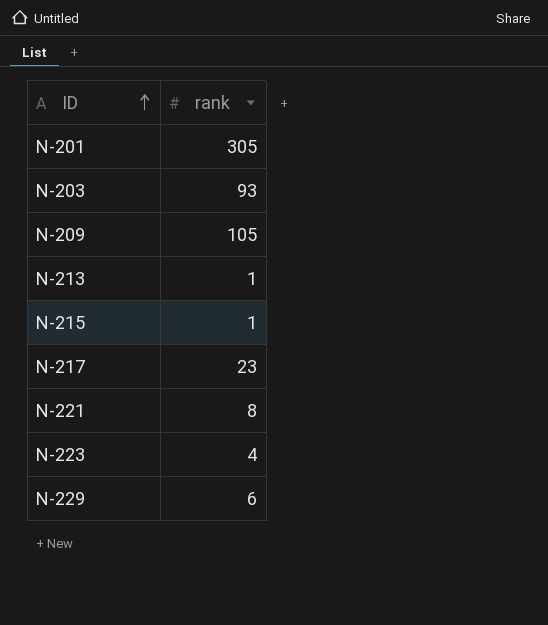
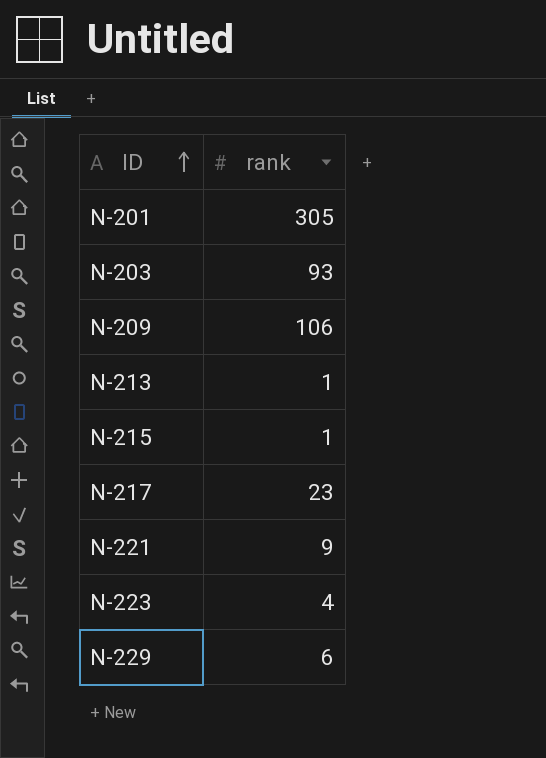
N-209 | rank: 105 -> 106
N-221 | rank: 8 -> 9

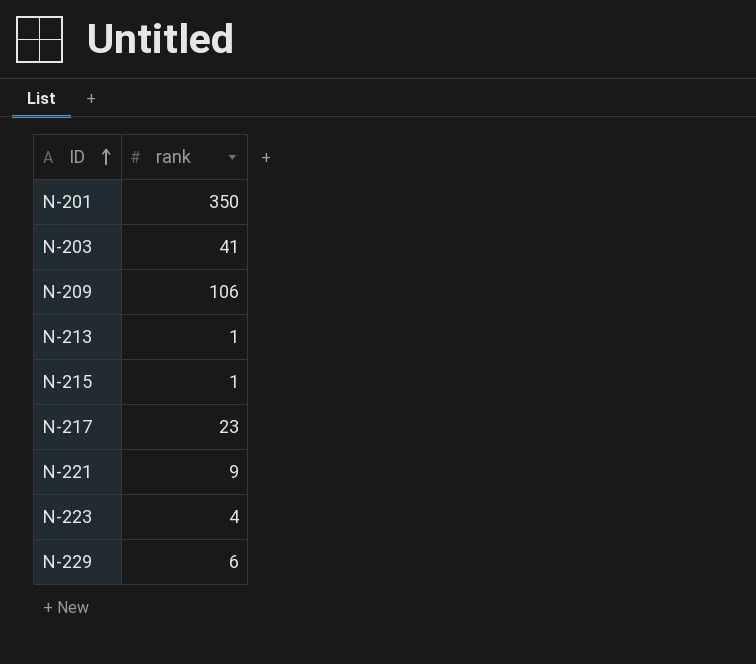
N-201 | rank: 305 -> 350
N-203 | rank: 93 -> 41

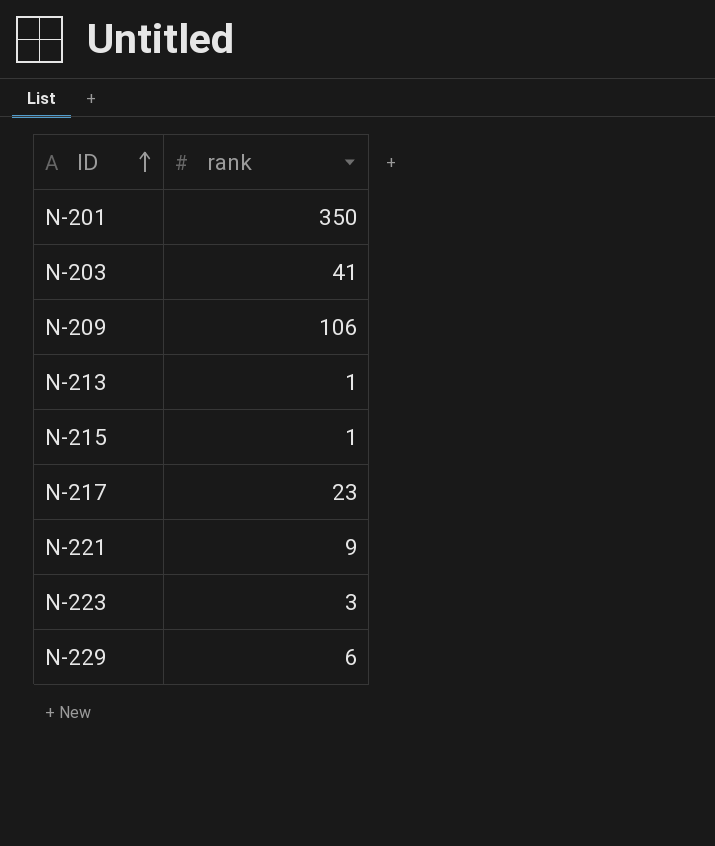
N-223 | rank: 4 -> 3

